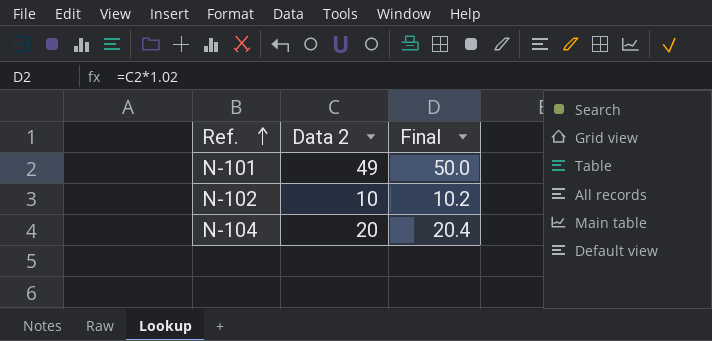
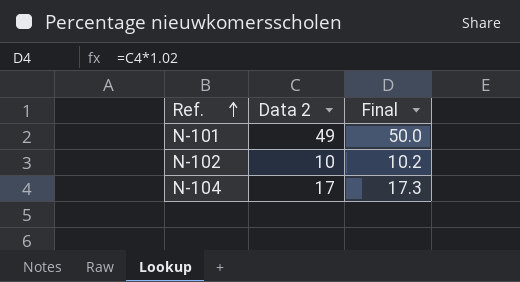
N-104 | Data 2: 20 -> 17
N-104 | Final: 20.4 -> 17.3

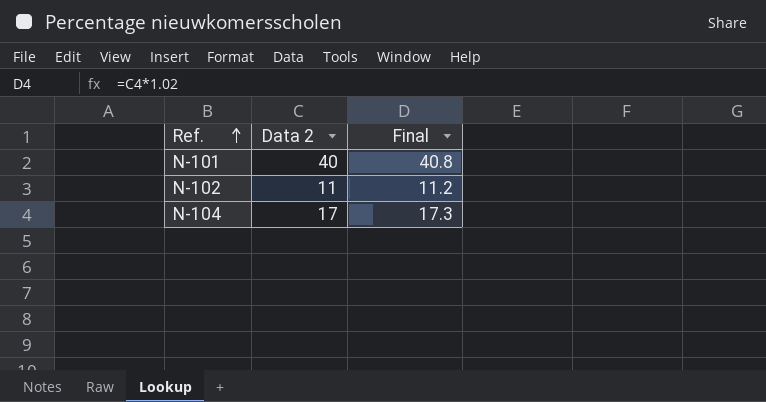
N-101 | Data 2: 49 -> 40
N-101 | Final: 50.0 -> 40.8
N-102 | Data 2: 10 -> 11
N-102 | Final: 10.2 -> 11.2

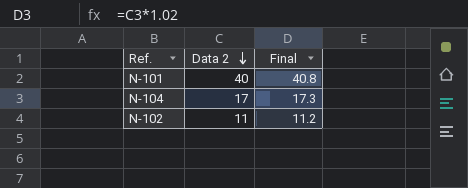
row order: Ref. ascending -> Data 2 descending

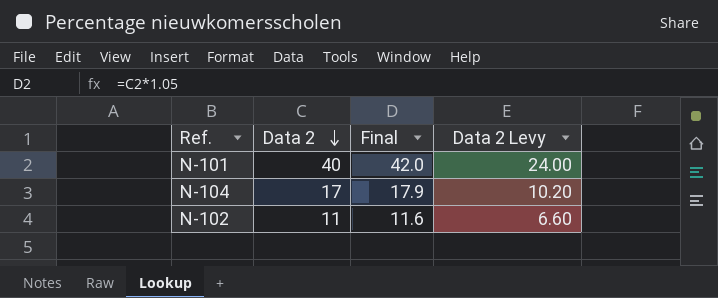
column Final | formula: [Data 2] * 1.02 -> [Data 2] * 1.05
column Data 2 Levy | formula: none -> [Data 2] * 0.6

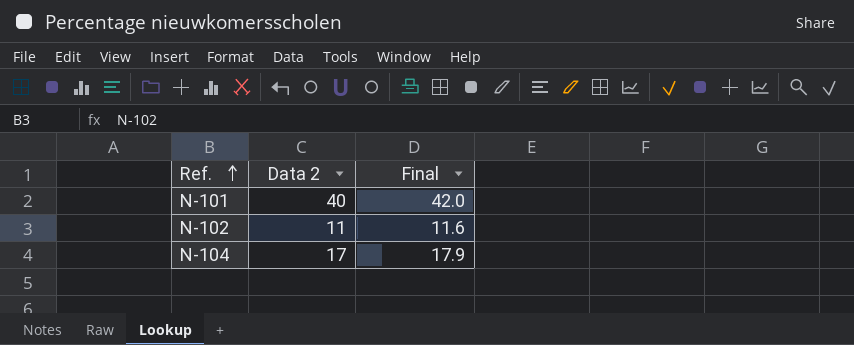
row order: Data 2 descending -> Ref. ascending
column Data 2 Levy | formula: [Data 2] * 0.6 -> none

